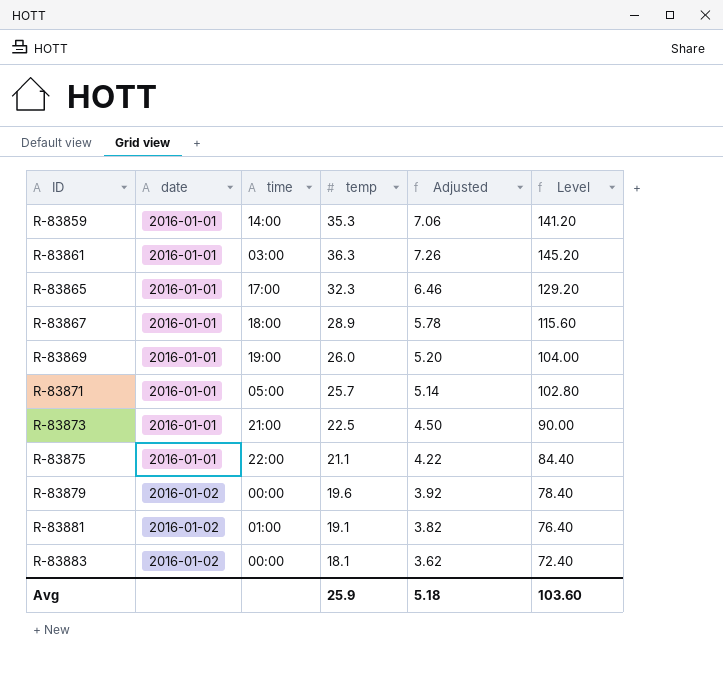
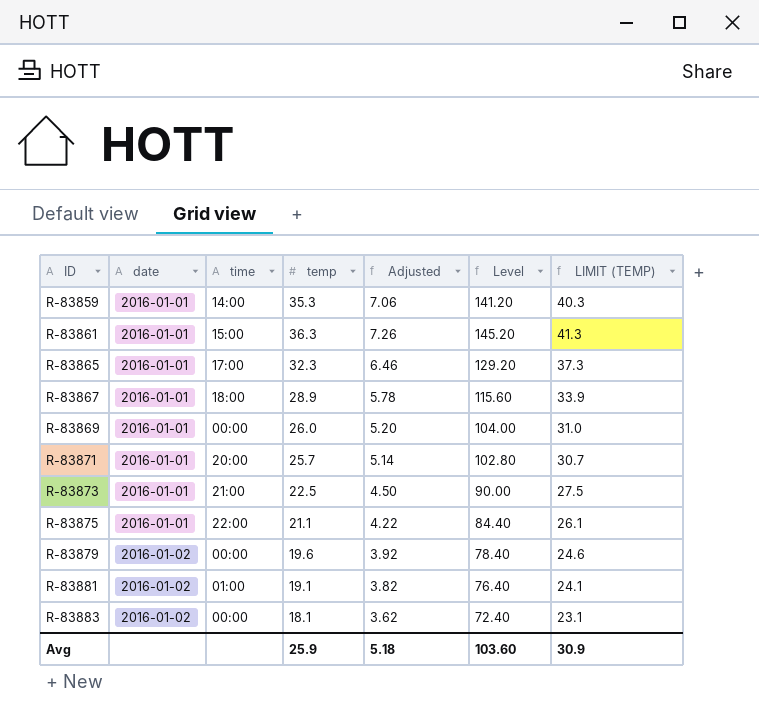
column LIMIT (TEMP) | formula: none -> [temp] + 5
R-83861 | time: 03:00 -> 15:00
R-83869 | time: 19:00 -> 00:00
R-83871 | time: 05:00 -> 20:00

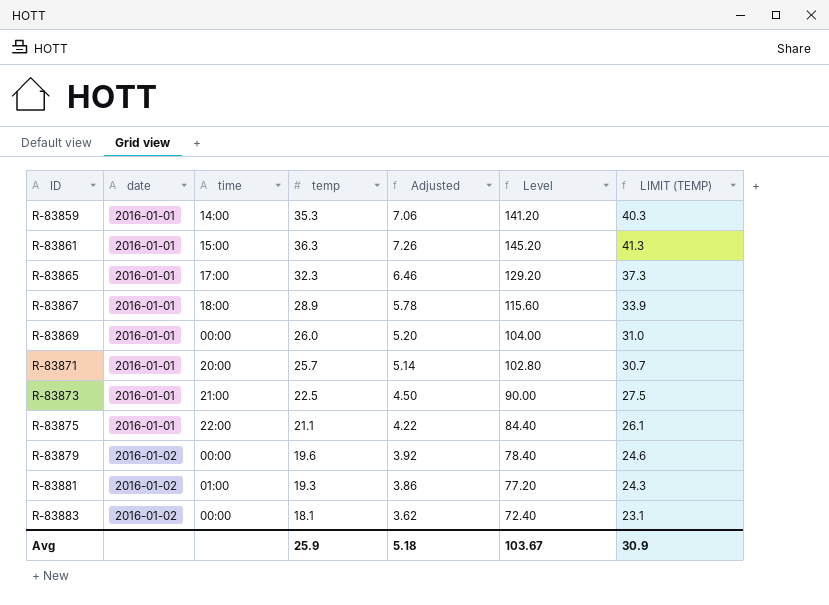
R-83881 | temp: 19.1 -> 19.3
R-83881 | Adjusted: 3.82 -> 3.86
R-83881 | Level: 76.40 -> 77.20
R-83881 | LIMIT (TEMP): 24.1 -> 24.3
Avg | Level: 103.60 -> 103.67

